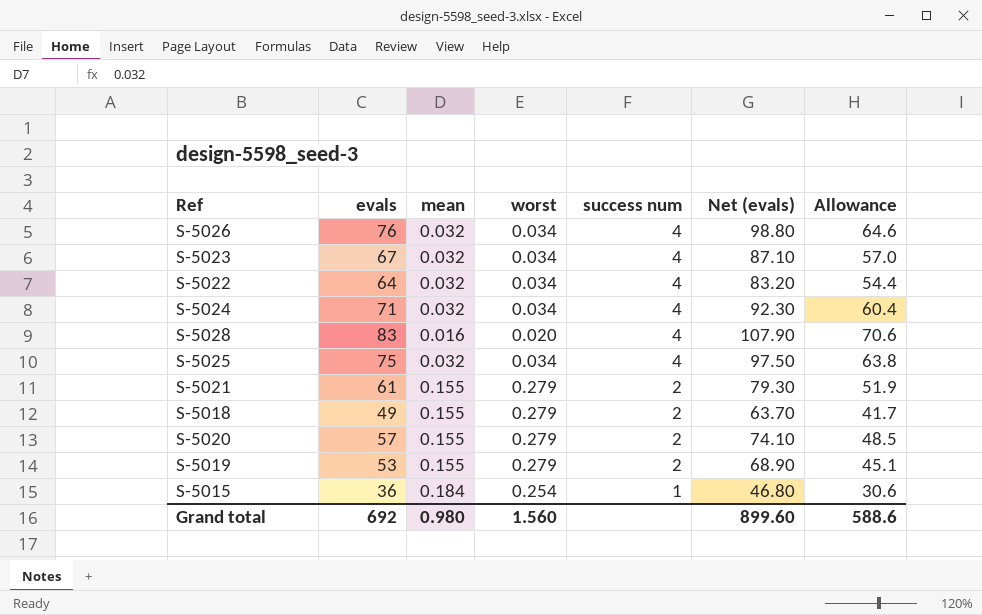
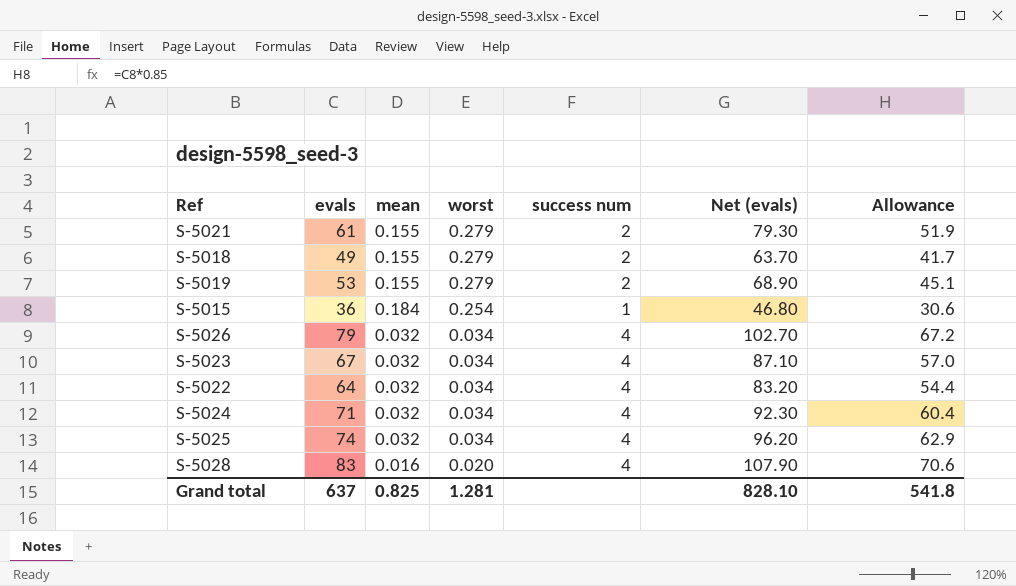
row order: success num descending -> worst descending
row S-5020: 57 | 0.155 | 0.279 | 2 | 74.10 | 48.5 -> none
S-5026 | evals: 76 -> 79
S-5026 | Net (evals): 98.80 -> 102.70
S-5026 | Allowance: 64.6 -> 67.2
S-5025 | evals: 75 -> 74
S-5025 | Net (evals): 97.50 -> 96.20
S-5025 | Allowance: 63.8 -> 62.9
Grand total | evals: 692 -> 637
Grand total | mean: 0.980 -> 0.825
Grand total | worst: 1.560 -> 1.281
Grand total | Net (evals): 899.60 -> 828.10
Grand total | Allowance: 588.6 -> 541.8

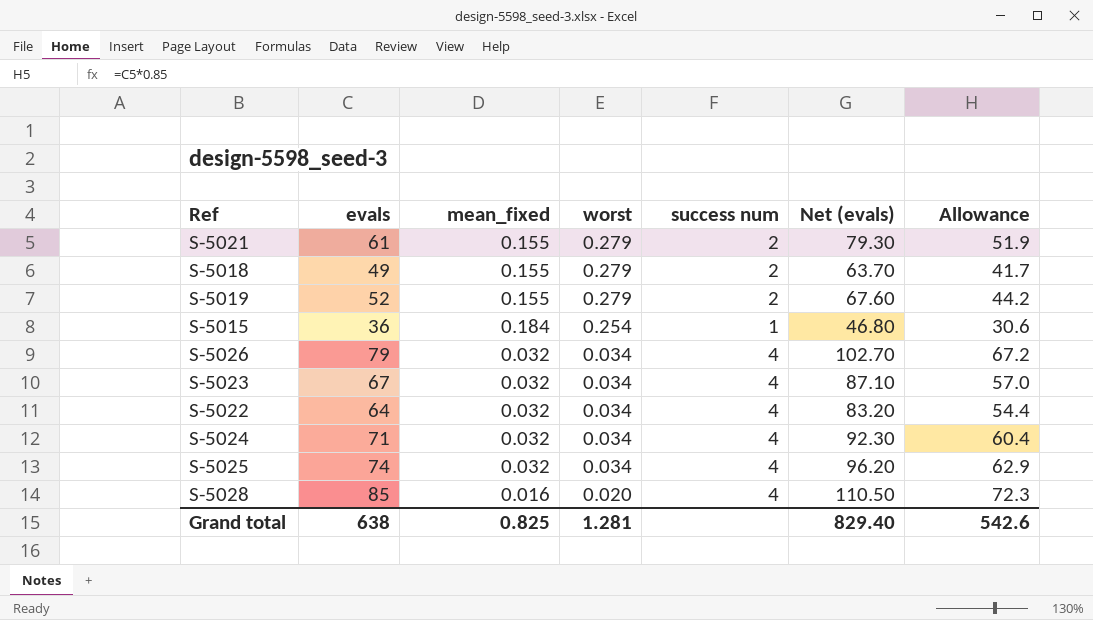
column name: mean -> mean_fixed
S-5019 | evals: 53 -> 52
S-5019 | Net (evals): 68.90 -> 67.60
S-5019 | Allowance: 45.1 -> 44.2
S-5028 | evals: 83 -> 85
S-5028 | Net (evals): 107.90 -> 110.50
S-5028 | Allowance: 70.6 -> 72.3
Grand total | evals: 637 -> 638
Grand total | Net (evals): 828.10 -> 829.40
Grand total | Allowance: 541.8 -> 542.6

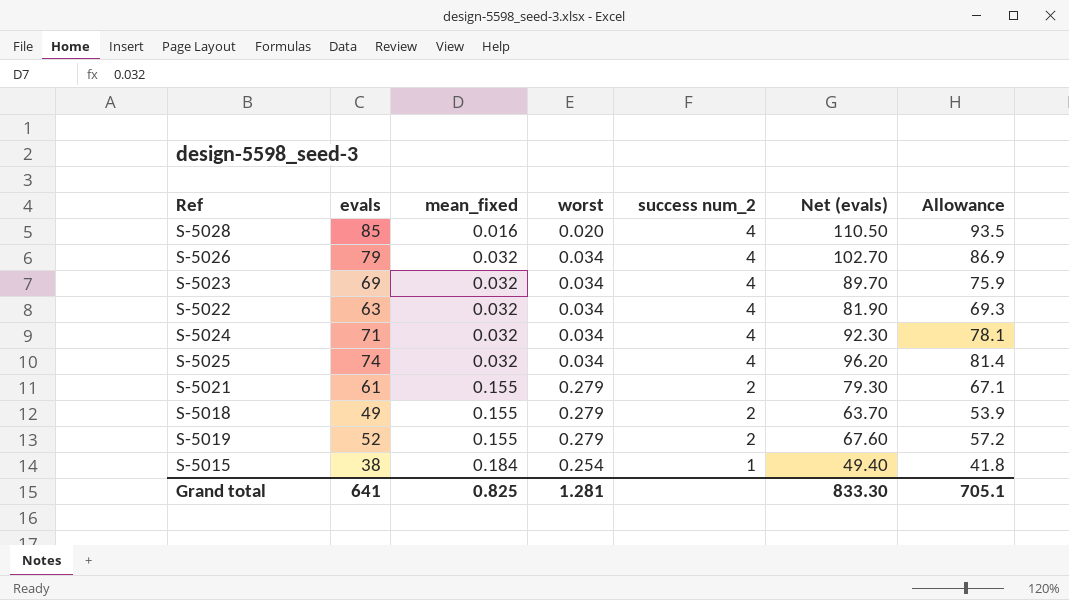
row order: worst descending -> mean_fixed ascending
column name: success num -> success num_2
column Allowance | formula: [evals] * 0.85 -> [evals] * 1.1
S-5023 | evals: 67 -> 69
S-5023 | Net (evals): 87.10 -> 89.70
S-5022 | evals: 64 -> 63
S-5022 | Net (evals): 83.20 -> 81.90
S-5015 | evals: 36 -> 38
S-5015 | Net (evals): 46.80 -> 49.40
Grand total | evals: 638 -> 641
Grand total | Net (evals): 829.40 -> 833.30
Grand total | Allowance: 542.6 -> 705.1

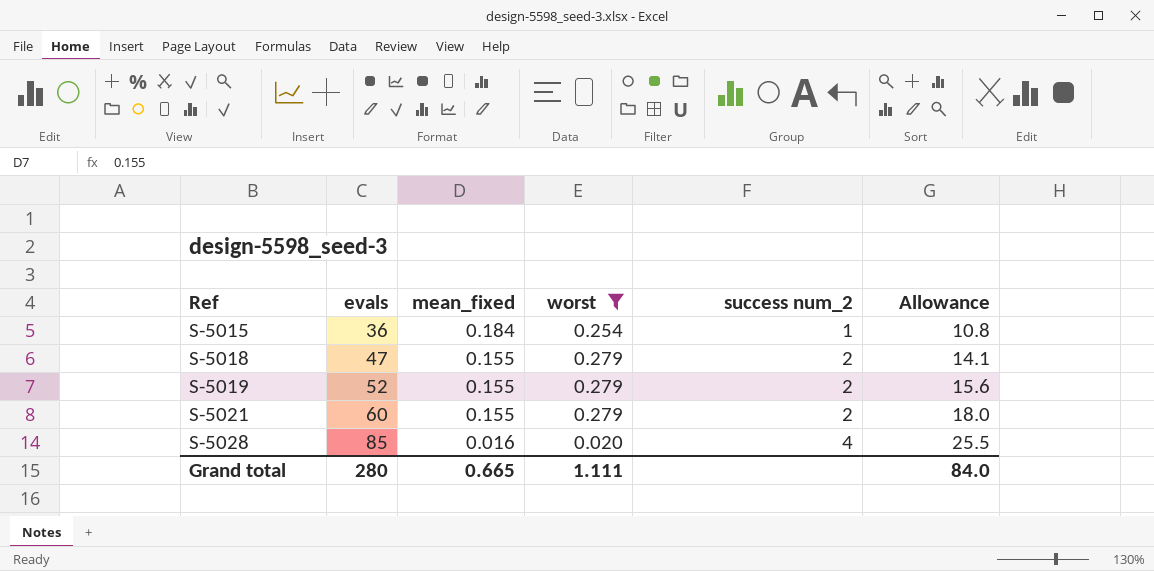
filter: none -> worst != 0.034
row order: mean_fixed ascending -> Ref ascending
column Net (evals) | formula: [evals] * 1.3 -> none
column Allowance | formula: [evals] * 1.1 -> [evals] * 0.3
S-5015 | evals: 38 -> 36
S-5018 | evals: 49 -> 47
S-5021 | evals: 61 -> 60
Grand total | evals: 641 -> 280
Grand total | mean_fixed: 0.825 -> 0.665
Grand total | worst: 1.281 -> 1.111
Grand total | Allowance: 705.1 -> 84.0

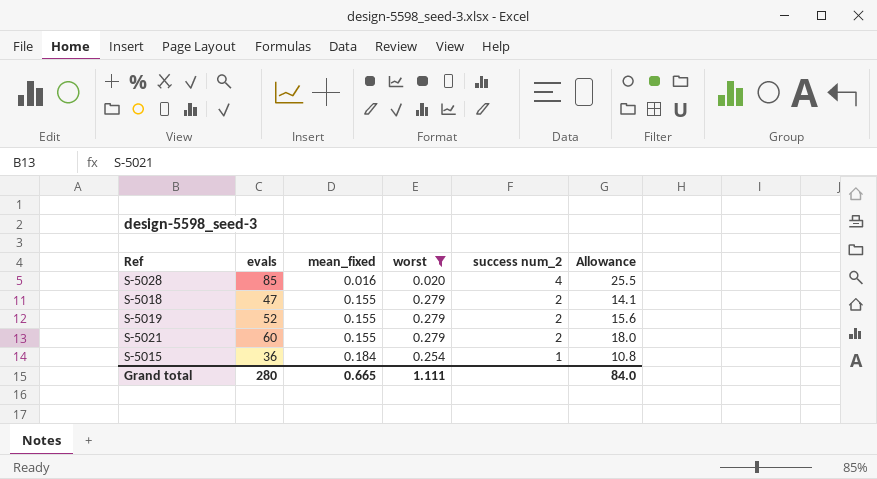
row order: Ref ascending -> mean_fixed ascending

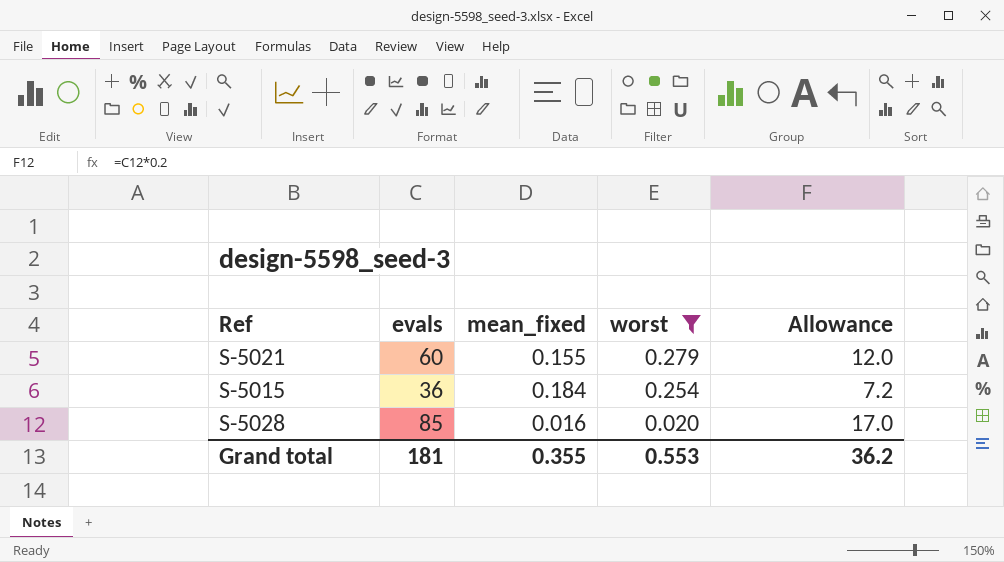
row order: mean_fixed ascending -> worst descending
column success num_2 | position: 5 -> none
column Allowance | formula: [evals] * 0.3 -> [evals] * 0.2
row S-5018: 47 | 0.155 | 0.279 | 2 | 14.1 -> none
row S-5019: 52 | 0.155 | 0.279 | 2 | 15.6 -> none
Grand total | evals: 280 -> 181
Grand total | mean_fixed: 0.665 -> 0.355
Grand total | worst: 1.111 -> 0.553
Grand total | Allowance: 84.0 -> 36.2

